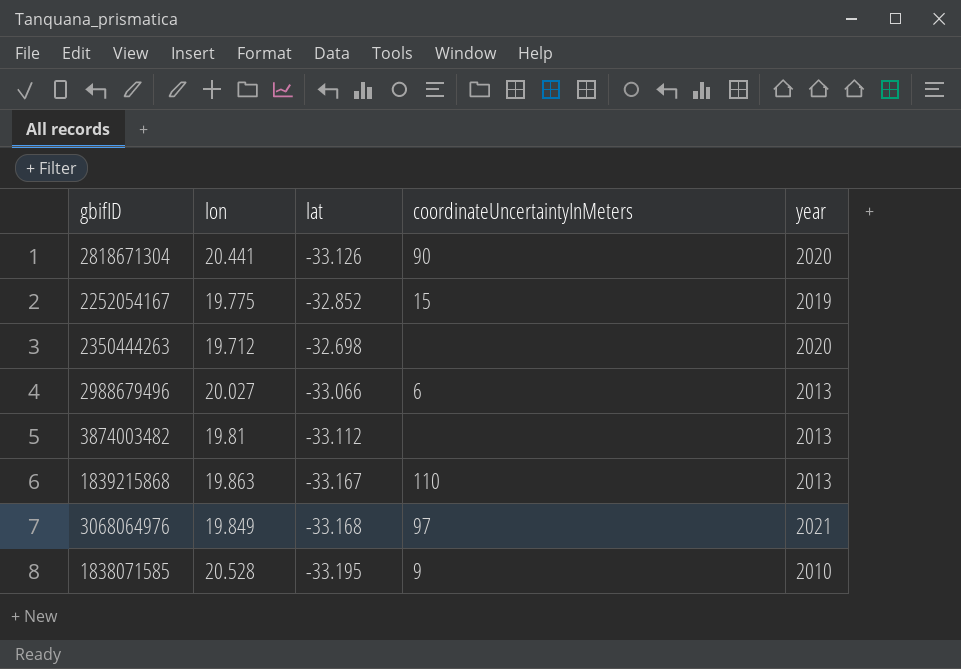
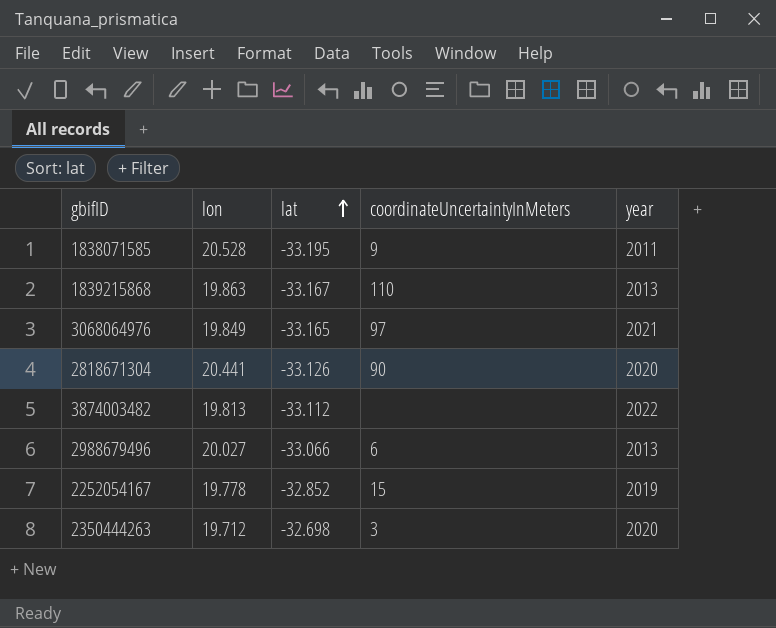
row order: none -> lat ascending
1838071585 | year: 2010 -> 2011
3068064976 | lat: -33.168 -> -33.165
3874003482 | lon: 19.81 -> 19.813
3874003482 | year: 2013 -> 2022
2252054167 | lon: 19.775 -> 19.778
2350444263 | coordinateUncertaintyInMeters: none -> 3

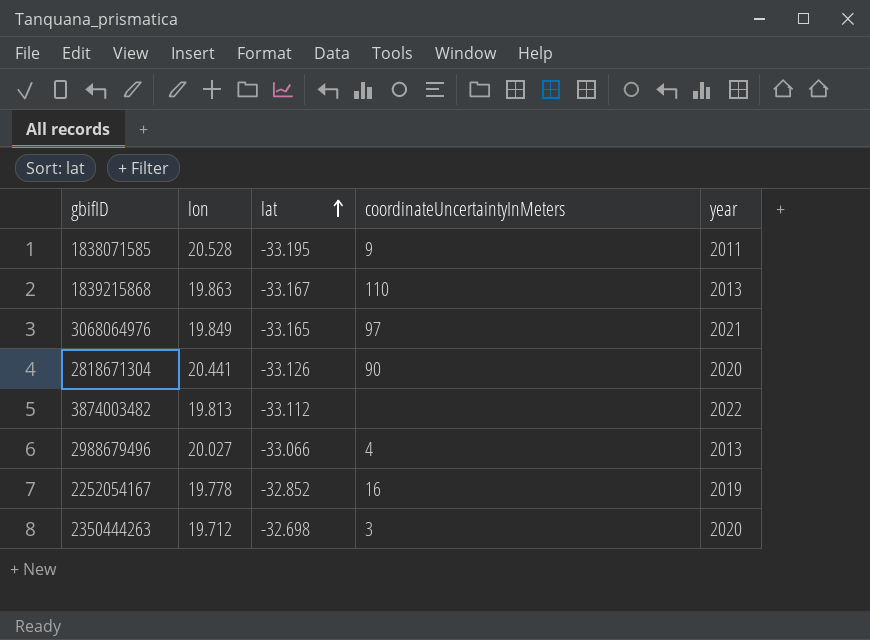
2988679496 | coordinateUncertaintyInMeters: 6 -> 4
2252054167 | coordinateUncertaintyInMeters: 15 -> 16

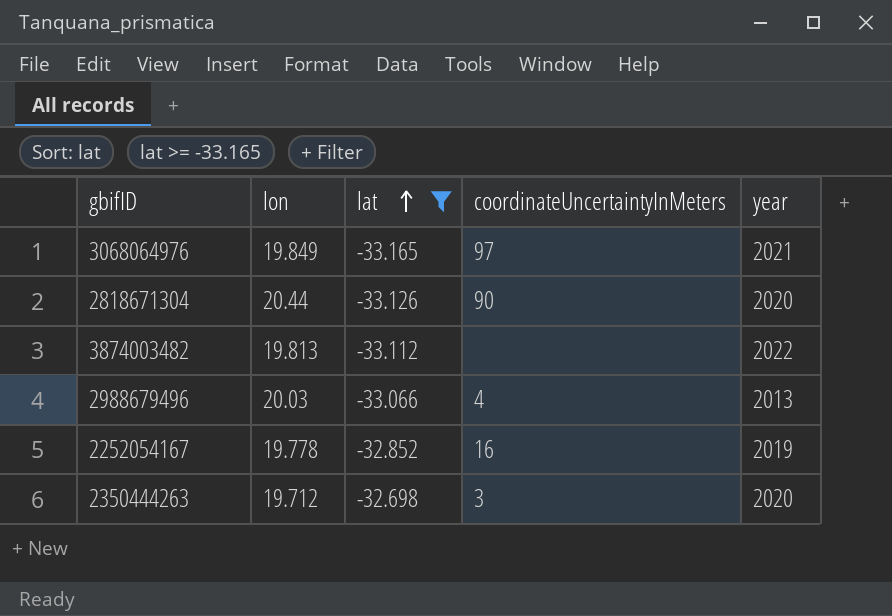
filter: none -> lat >= -33.165
2818671304 | lon: 20.441 -> 20.44
2988679496 | lon: 20.027 -> 20.03

